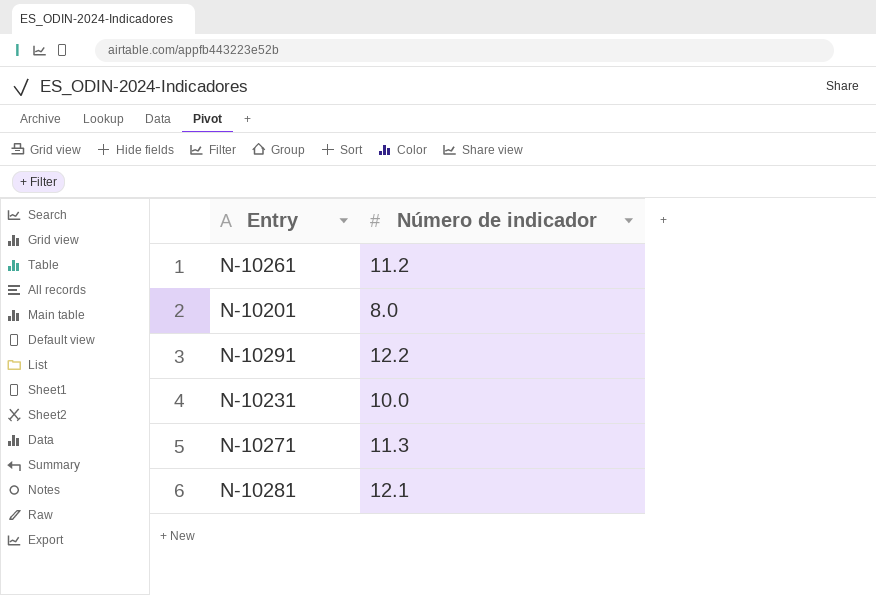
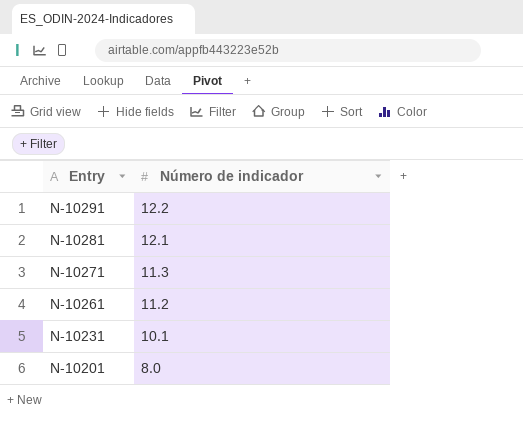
row order: none -> Entry descending
N-10231 | Número de indicador: 10.0 -> 10.1

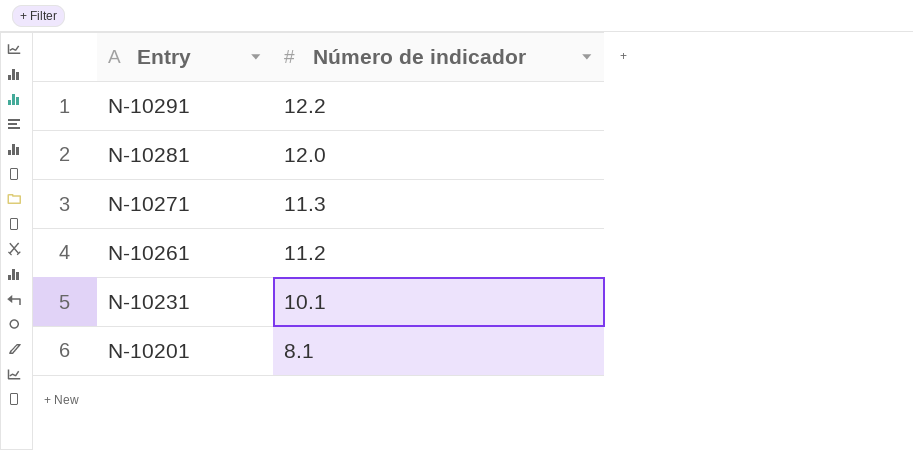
N-10281 | Número de indicador: 12.1 -> 12.0
N-10201 | Número de indicador: 8.0 -> 8.1

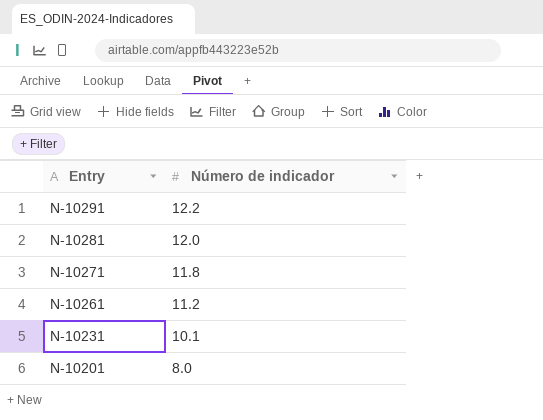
N-10271 | Número de indicador: 11.3 -> 11.8
N-10201 | Número de indicador: 8.1 -> 8.0

